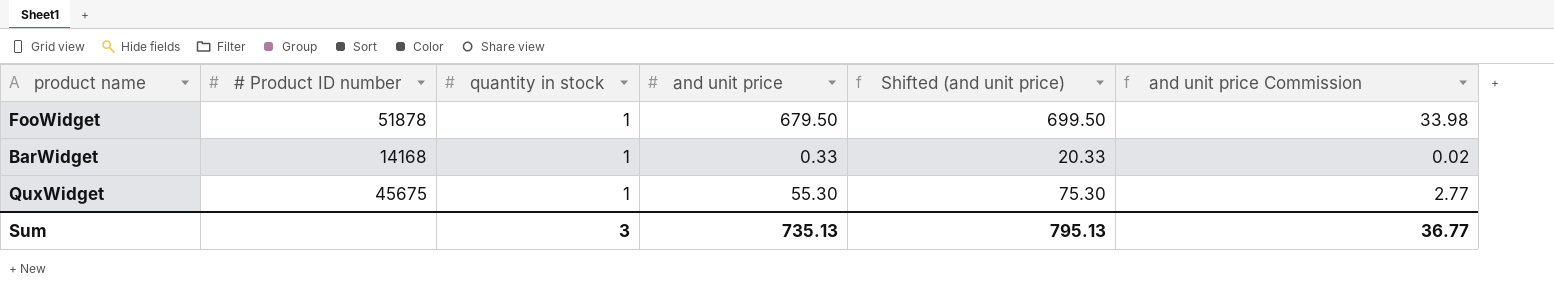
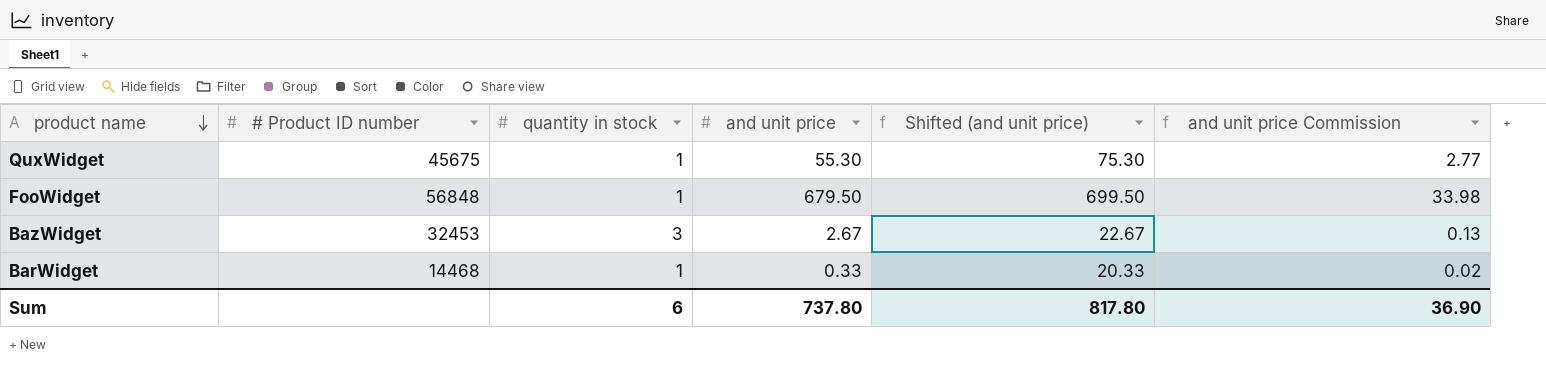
row order: none -> product name descending
FooWidget | # Product ID number: 51878 -> 56848
row BazWidget: none -> 32453 | 3 | 2.67 | 22.67 | 0.13
BarWidget | # Product ID number: 14168 -> 14468
Sum | quantity in stock: 3 -> 6
Sum | and unit price: 735.13 -> 737.80
Sum | Shifted (and unit price): 795.13 -> 817.80
Sum | and unit price Commission: 36.77 -> 36.90

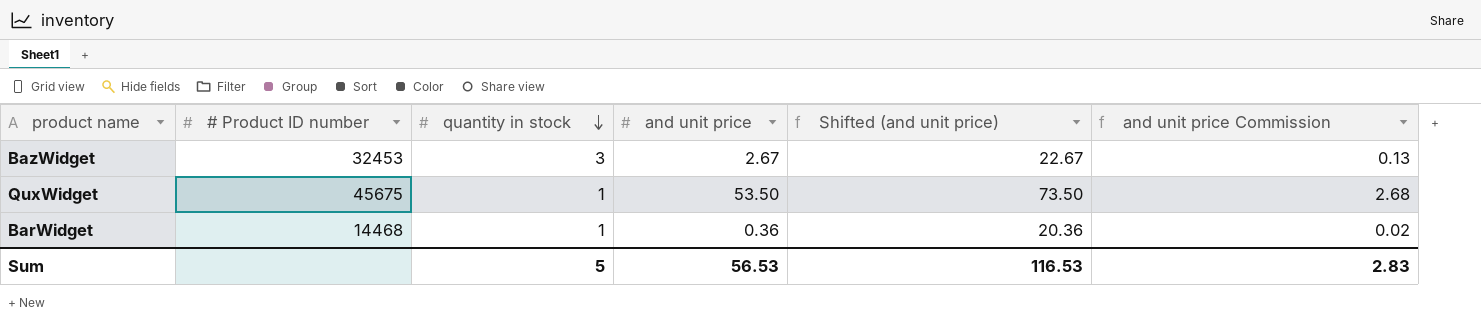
row order: product name descending -> quantity in stock descending
row FooWidget: 56848 | 1 | 679.50 | 699.50 | 33.98 -> none
QuxWidget | and unit price: 55.30 -> 53.50
QuxWidget | Shifted (and unit price): 75.30 -> 73.50
QuxWidget | and unit price Commission: 2.77 -> 2.68
BarWidget | and unit price: 0.33 -> 0.36
BarWidget | Shifted (and unit price): 20.33 -> 20.36
Sum | quantity in stock: 6 -> 5
Sum | and unit price: 737.80 -> 56.53
Sum | Shifted (and unit price): 817.80 -> 116.53
Sum | and unit price Commission: 36.90 -> 2.83

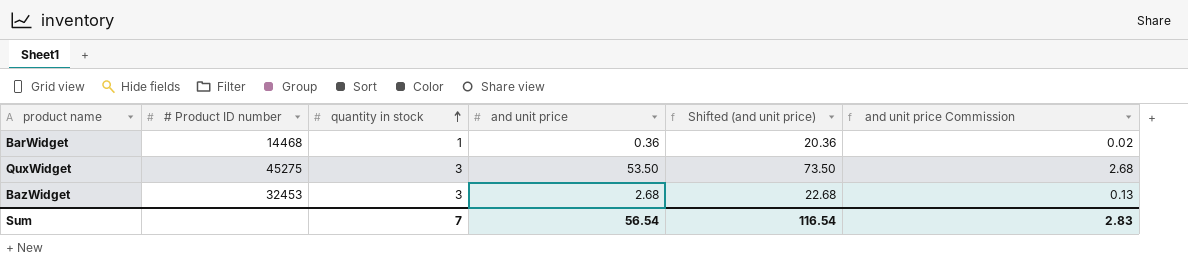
row order: quantity in stock descending -> quantity in stock ascending
QuxWidget | # Product ID number: 45675 -> 45275
QuxWidget | quantity in stock: 1 -> 3
BazWidget | and unit price: 2.67 -> 2.68
BazWidget | Shifted (and unit price): 22.67 -> 22.68
Sum | quantity in stock: 5 -> 7
Sum | and unit price: 56.53 -> 56.54
Sum | Shifted (and unit price): 116.53 -> 116.54

